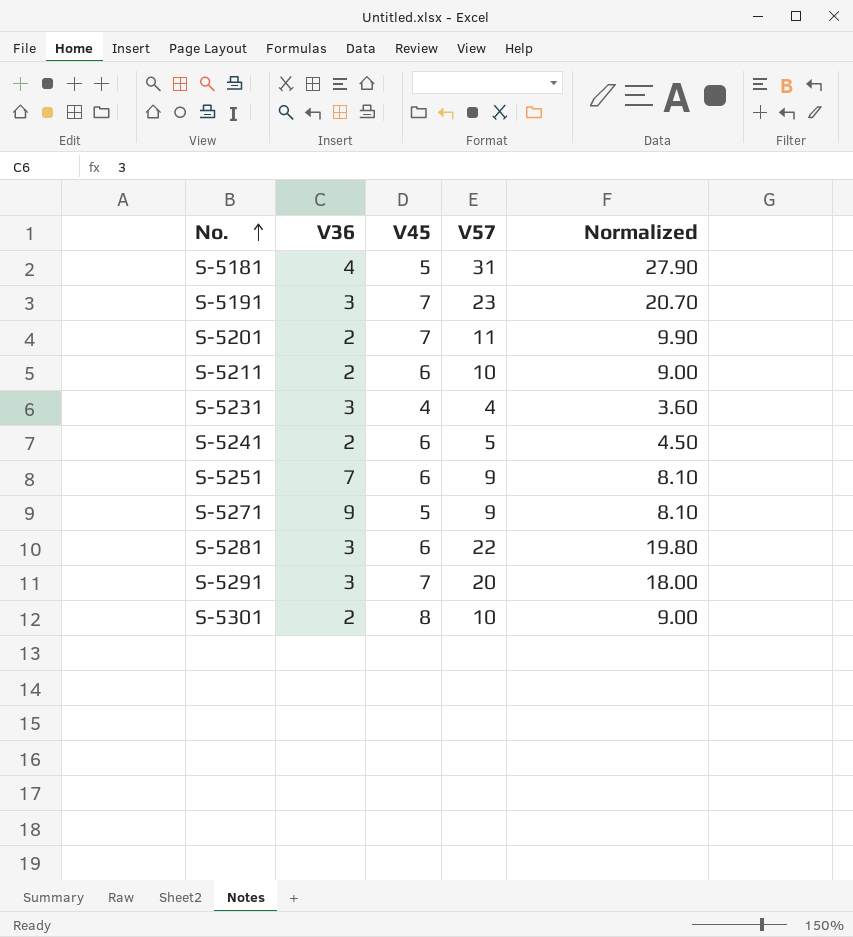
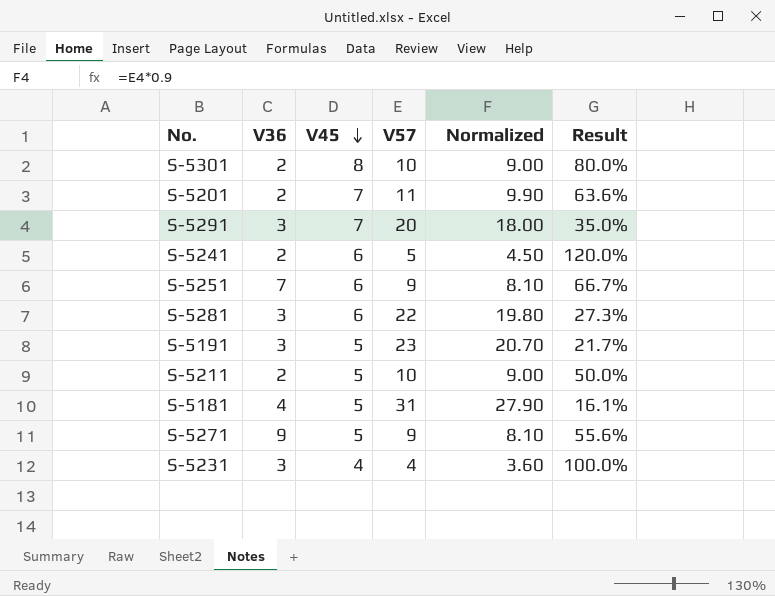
row order: No. ascending -> V45 descending
column Result | formula: none -> [V45] / [V57]
S-5191 | V45: 7 -> 5
S-5211 | V45: 6 -> 5

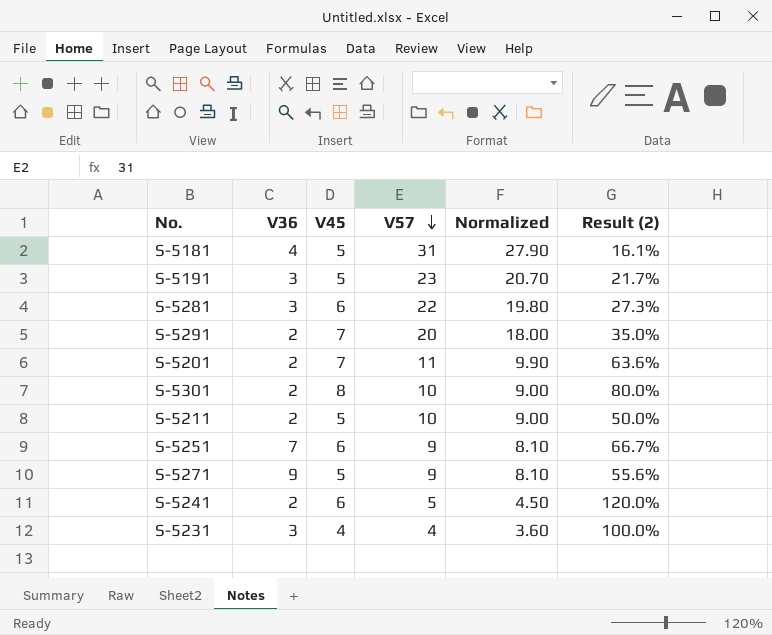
row order: V45 descending -> V57 descending
column name: Result -> Result (2)
S-5291 | V36: 3 -> 2

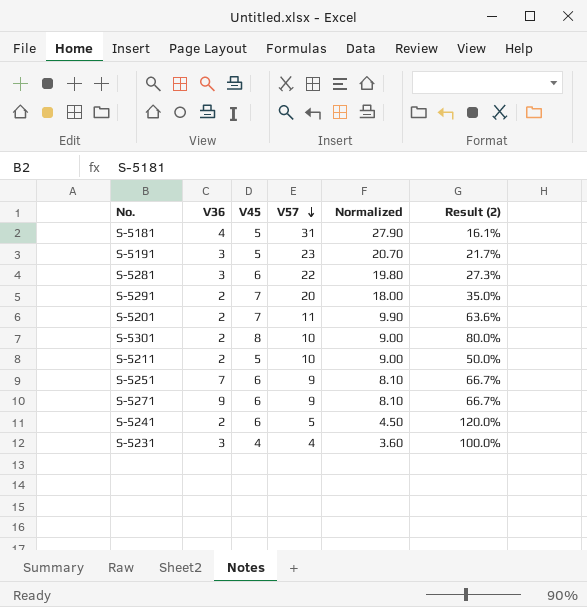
S-5271 | V45: 5 -> 6
S-5271 | Result (2): 55.6% -> 66.7%

